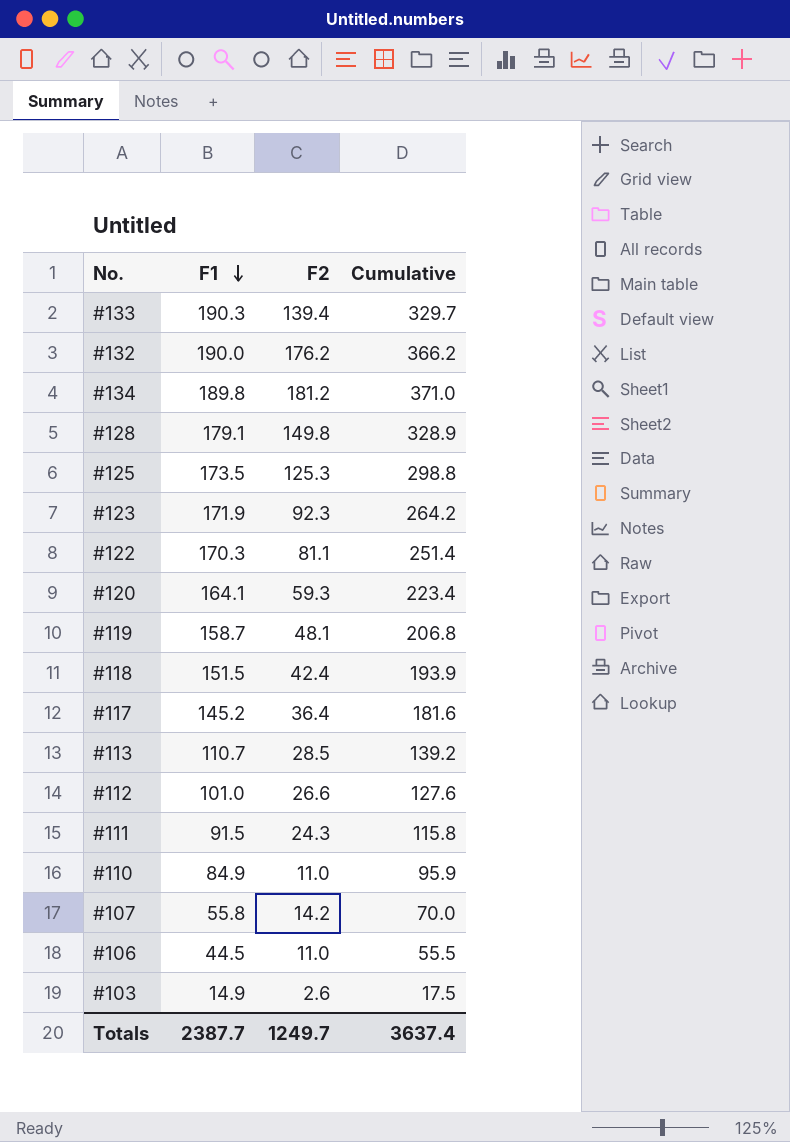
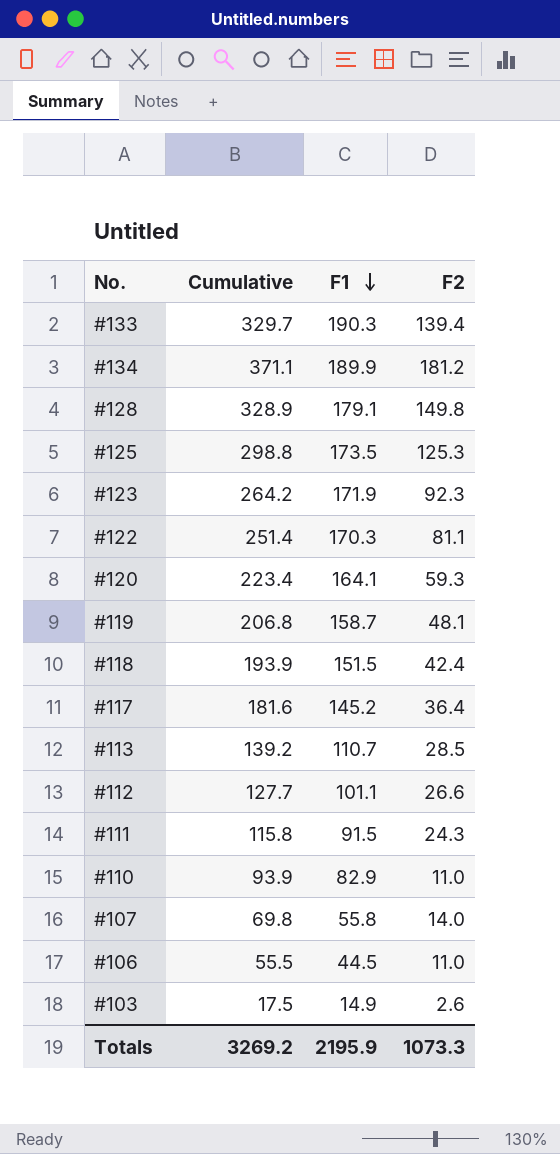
column Cumulative | position: 4 -> 2
row #132: 190.0 | 176.2 | 366.2 -> none
#134 | Cumulative: 371.0 -> 371.1
#134 | F1: 189.8 -> 189.9
#112 | Cumulative: 127.6 -> 127.7
#112 | F1: 101.0 -> 101.1
#110 | Cumulative: 95.9 -> 93.9
#110 | F1: 84.9 -> 82.9
#107 | Cumulative: 70.0 -> 69.8
#107 | F2: 14.2 -> 14.0
Totals | Cumulative: 3637.4 -> 3269.2
Totals | F1: 2387.7 -> 2195.9
Totals | F2: 1249.7 -> 1073.3

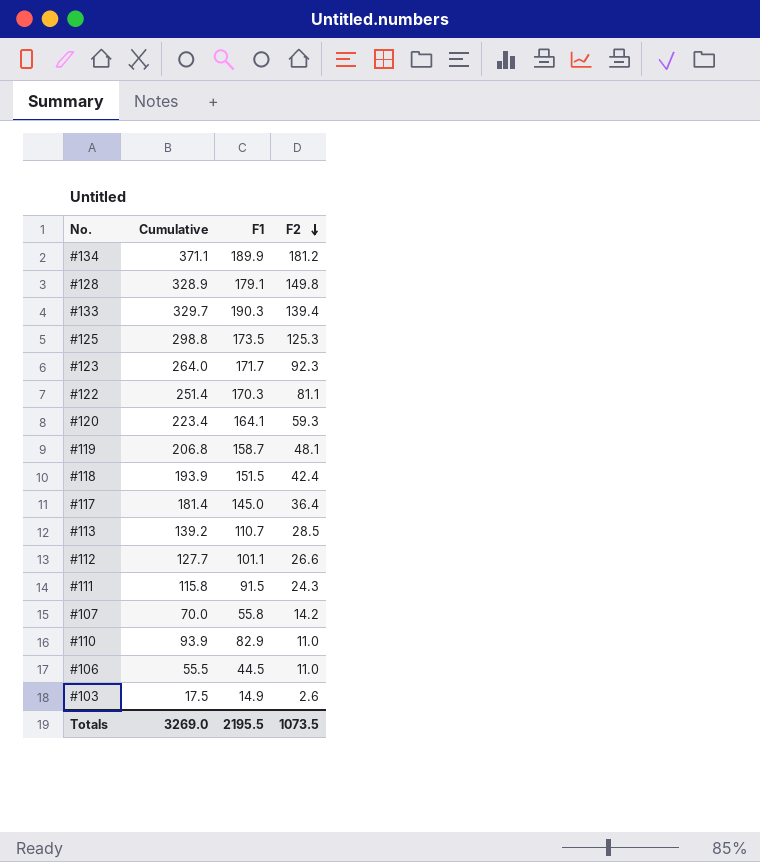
row order: F1 descending -> F2 descending
#123 | Cumulative: 264.2 -> 264.0
#123 | F1: 171.9 -> 171.7
#117 | Cumulative: 181.6 -> 181.4
#117 | F1: 145.2 -> 145.0
#107 | Cumulative: 69.8 -> 70.0
#107 | F2: 14.0 -> 14.2
Totals | Cumulative: 3269.2 -> 3269.0
Totals | F1: 2195.9 -> 2195.5
Totals | F2: 1073.3 -> 1073.5

